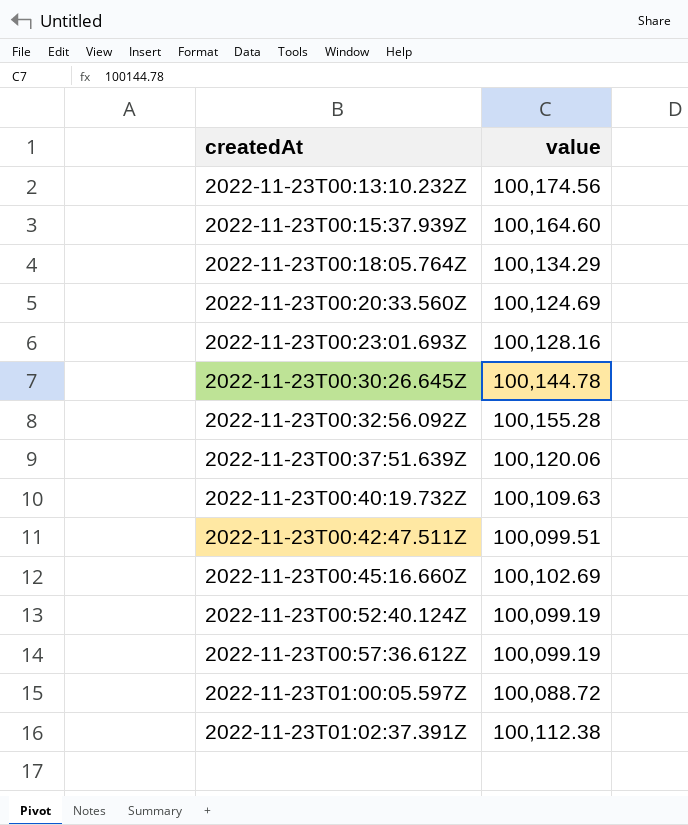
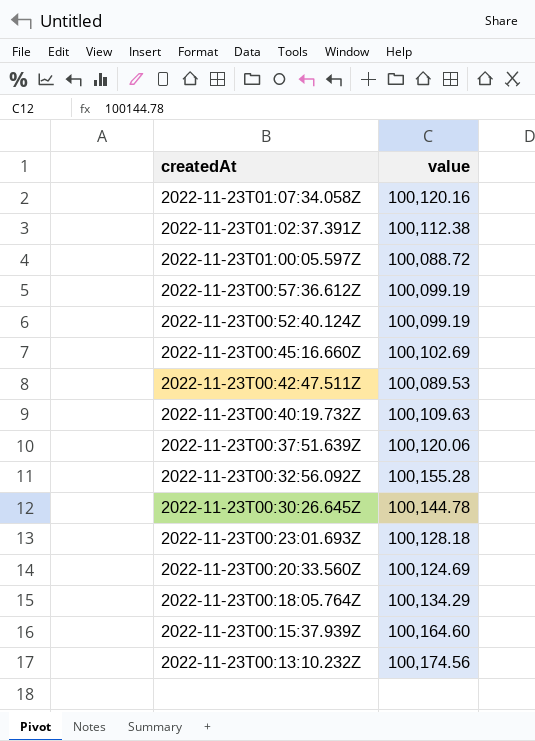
row order: createdAt ascending -> createdAt descending
row 2022-11-23T01:07:34.058Z: none -> 100,120.16
2022-11-23T00:42:47.511Z | value: 100,099.51 -> 100,089.53
2022-11-23T00:23:01.693Z | value: 100,128.16 -> 100,128.18

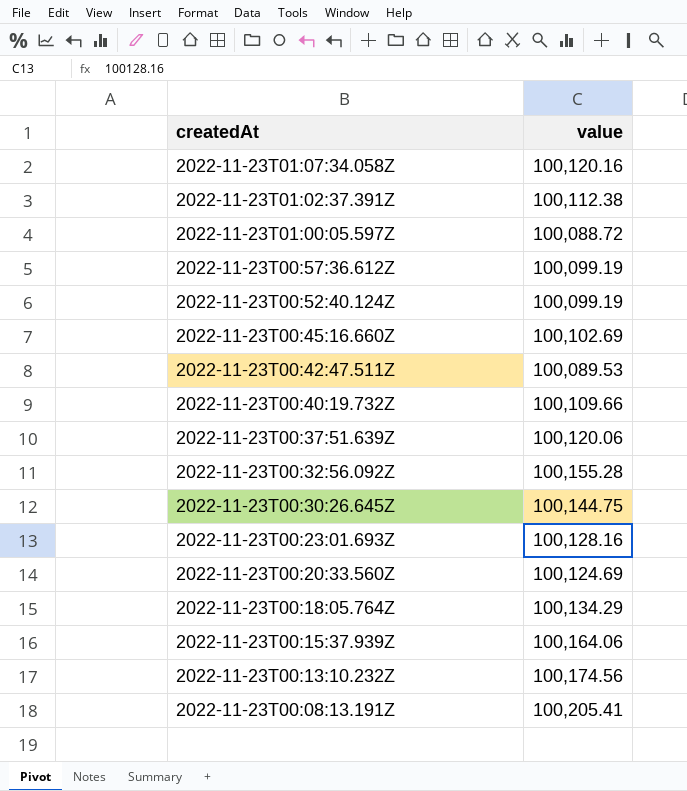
2022-11-23T00:40:19.732Z | value: 100,109.63 -> 100,109.66
2022-11-23T00:30:26.645Z | value: 100,144.78 -> 100,144.75
2022-11-23T00:23:01.693Z | value: 100,128.18 -> 100,128.16
2022-11-23T00:15:37.939Z | value: 100,164.60 -> 100,164.06
row 2022-11-23T00:08:13.191Z: none -> 100,205.41

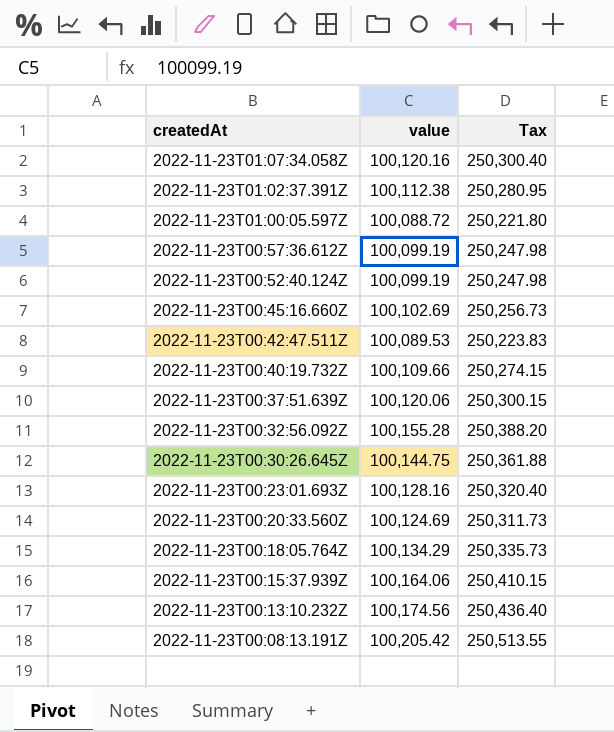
column Tax | formula: none -> [value] * 2.5
2022-11-23T00:08:13.191Z | value: 100,205.41 -> 100,205.42

